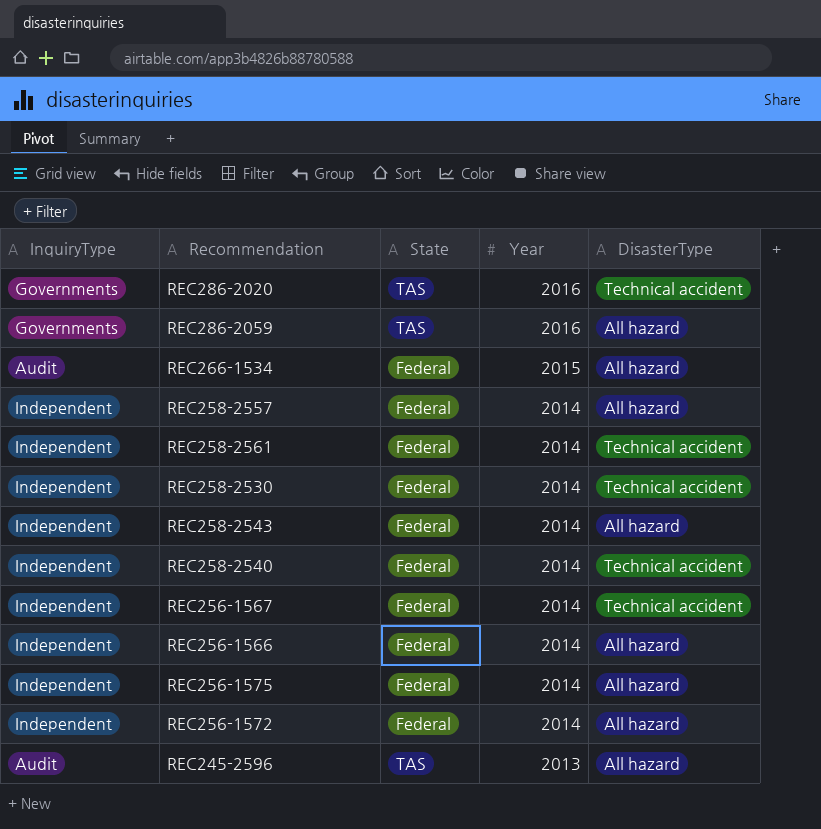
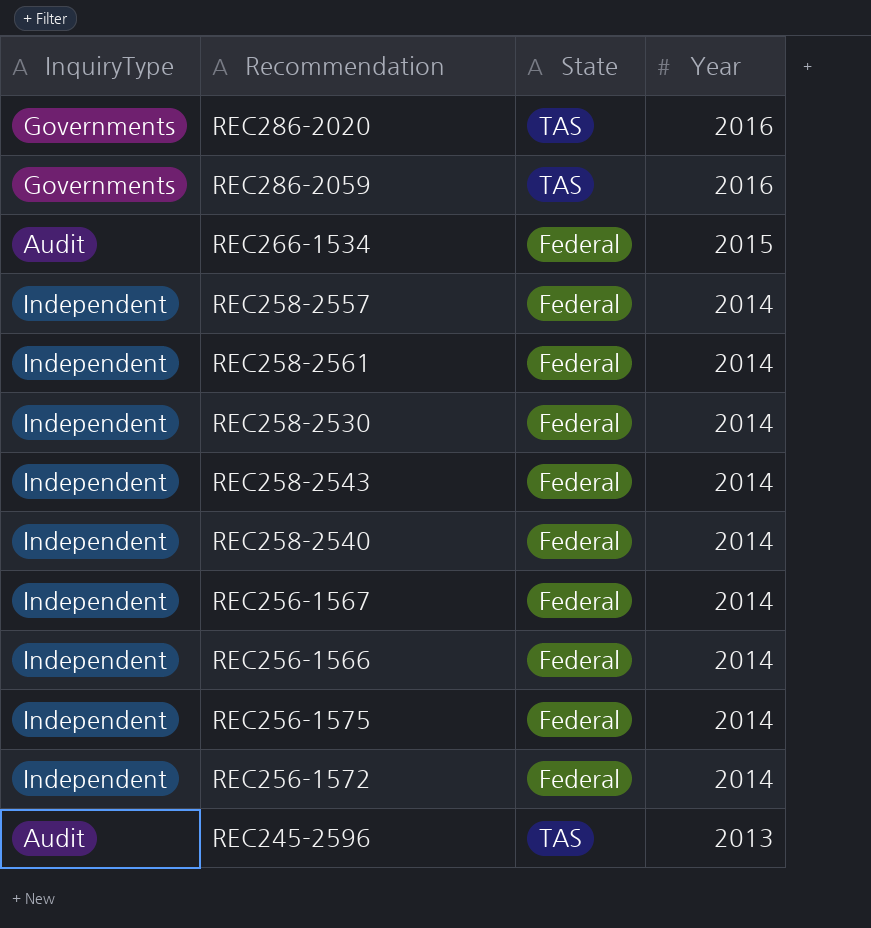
column DisasterType | position: 5 -> none

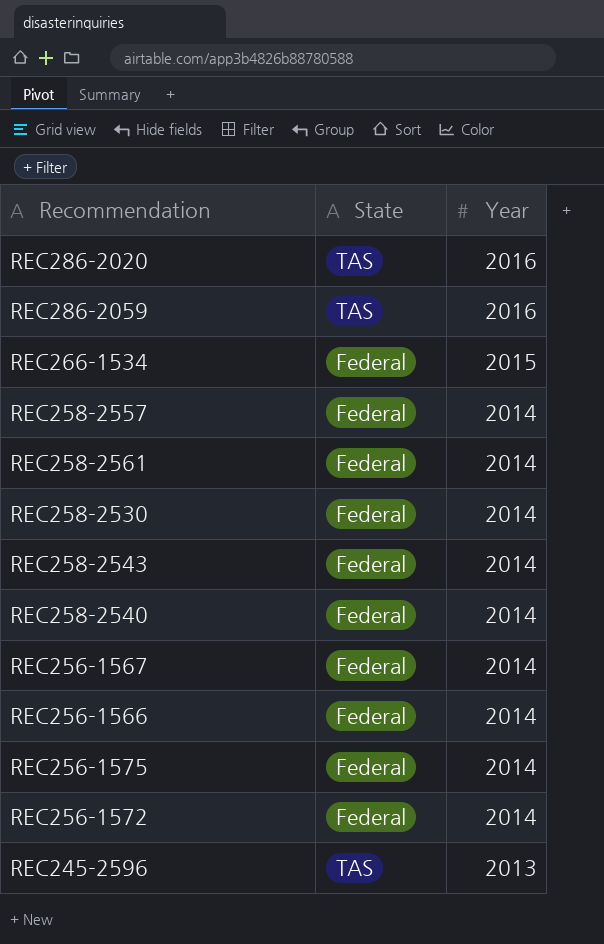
column InquiryType | position: 1 -> none

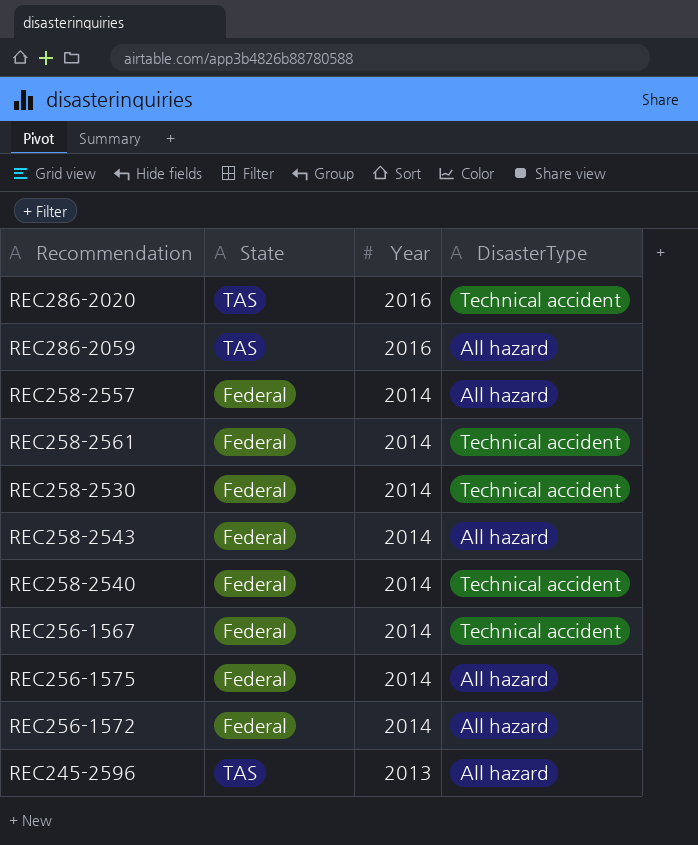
column DisasterType | position: none -> 4
row REC266-1534: Federal | 2015 -> none
row REC256-1566: Federal | 2014 -> none

